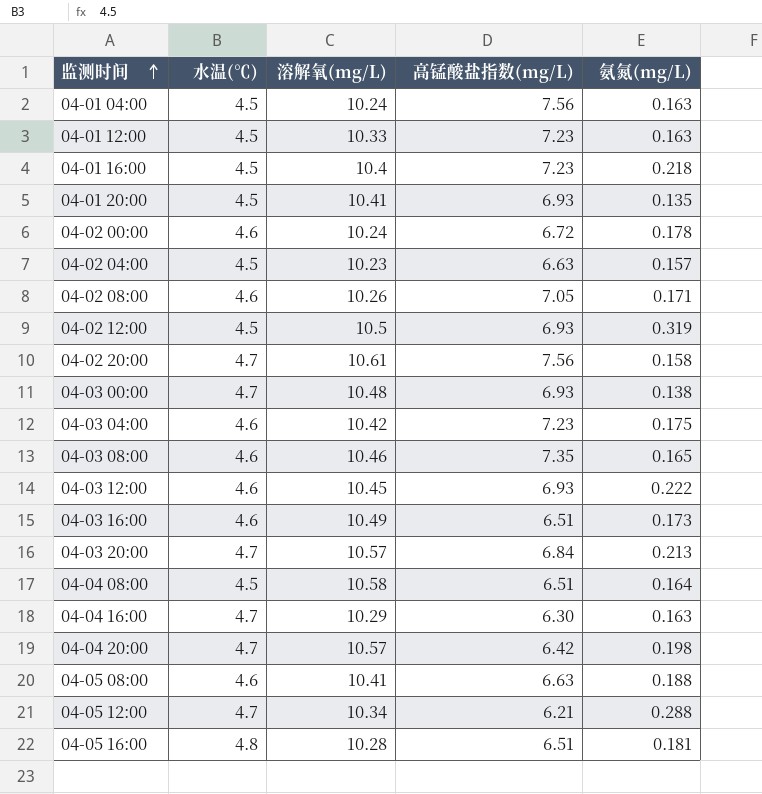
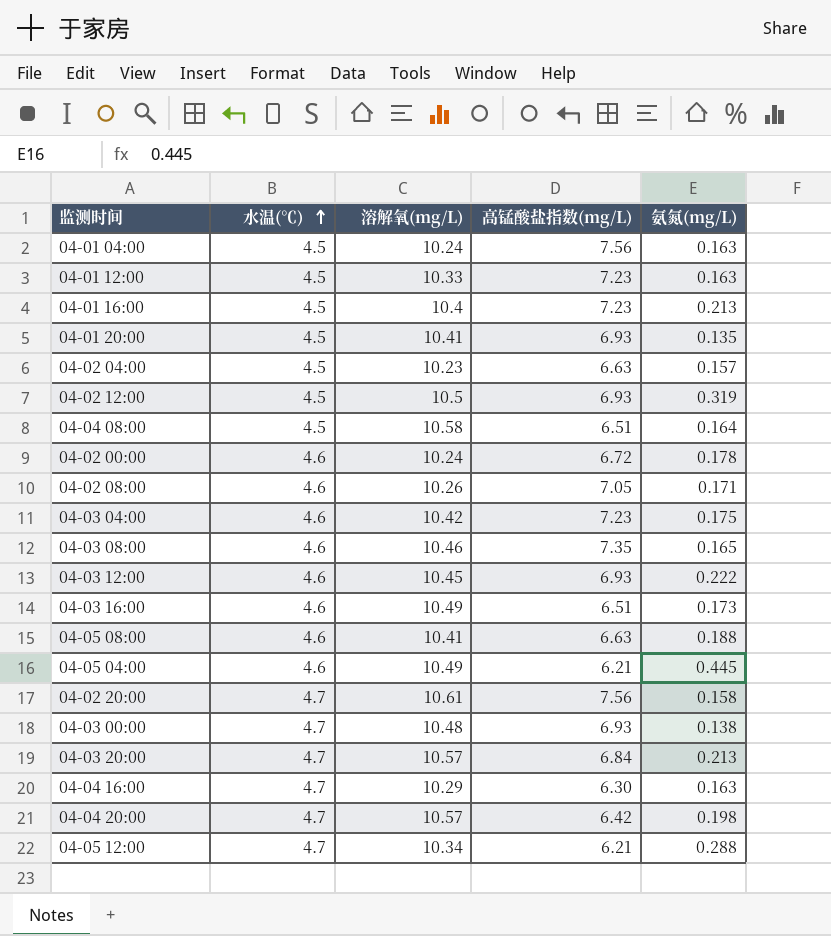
row order: 监测时间 ascending -> 水温(℃) ascending
row 04-05 16:00: 4.8 | 10.28 | 6.51 | 0.181 -> none
04-01 16:00 | 氨氮(mg/L): 0.218 -> 0.213
row 04-05 04:00: none -> 4.6 | 10.49 | 6.21 | 0.445

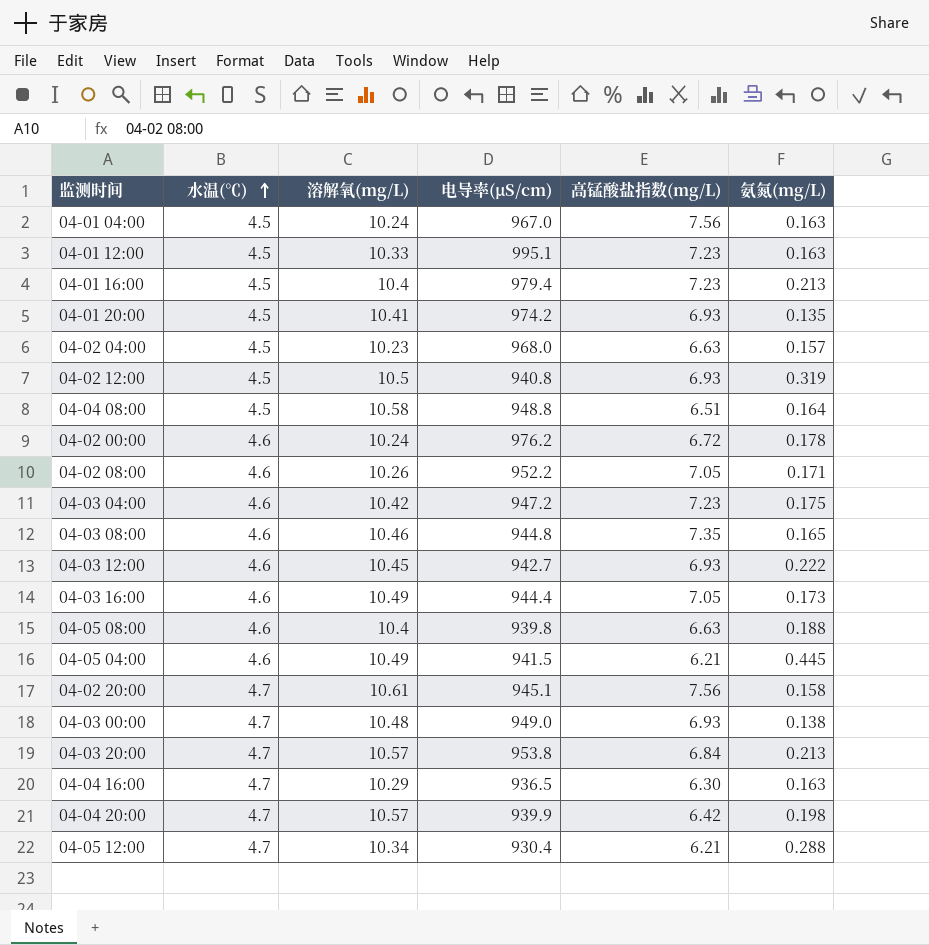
column 电导率(μS/cm) | position: none -> 4
04-03 16:00 | 高锰酸盐指数(mg/L): 6.51 -> 7.05
04-05 08:00 | 溶解氧(mg/L): 10.41 -> 10.4

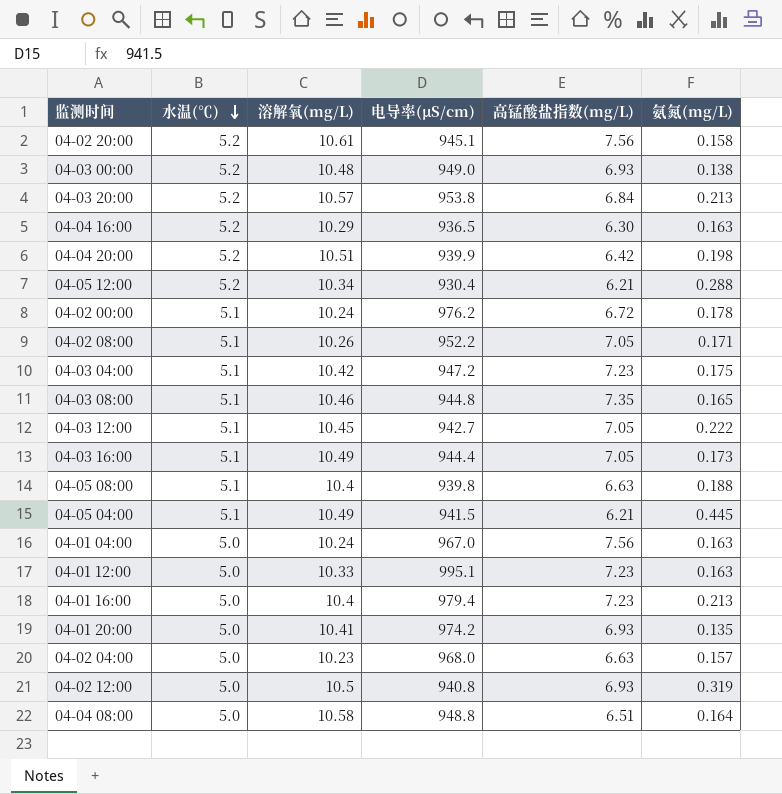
row order: 水温(℃) ascending -> 水温(℃) descending
04-02 20:00 | 水温(℃): 4.7 -> 5.2
04-03 00:00 | 水温(℃): 4.7 -> 5.2
04-03 20:00 | 水温(℃): 4.7 -> 5.2
04-04 16:00 | 水温(℃): 4.7 -> 5.2
04-04 20:00 | 水温(℃): 4.7 -> 5.2
04-04 20:00 | 溶解氧(mg/L): 10.57 -> 10.51
04-05 12:00 | 水温(℃): 4.7 -> 5.2
04-02 00:00 | 水温(℃): 4.6 -> 5.1
04-02 08:00 | 水温(℃): 4.6 -> 5.1
04-03 04:00 | 水温(℃): 4.6 -> 5.1
04-03 08:00 | 水温(℃): 4.6 -> 5.1
04-03 12:00 | 水温(℃): 4.6 -> 5.1
04-03 12:00 | 高锰酸盐指数(mg/L): 6.93 -> 7.05
04-03 16:00 | 水温(℃): 4.6 -> 5.1
04-05 08:00 | 水温(℃): 4.6 -> 5.1
04-05 04:00 | 水温(℃): 4.6 -> 5.1
04-01 04:00 | 水温(℃): 4.5 -> 5.0
04-01 12:00 | 水温(℃): 4.5 -> 5.0
04-01 16:00 | 水温(℃): 4.5 -> 5.0
04-01 20:00 | 水温(℃): 4.5 -> 5.0
04-02 04:00 | 水温(℃): 4.5 -> 5.0
04-02 12:00 | 水温(℃): 4.5 -> 5.0
04-04 08:00 | 水温(℃): 4.5 -> 5.0

